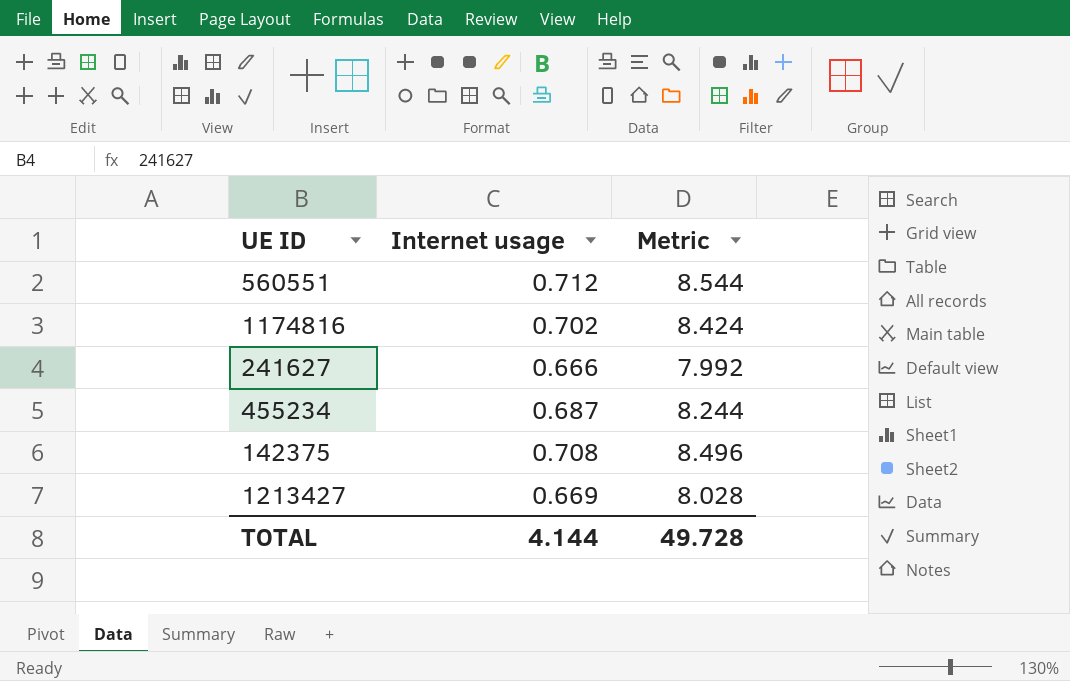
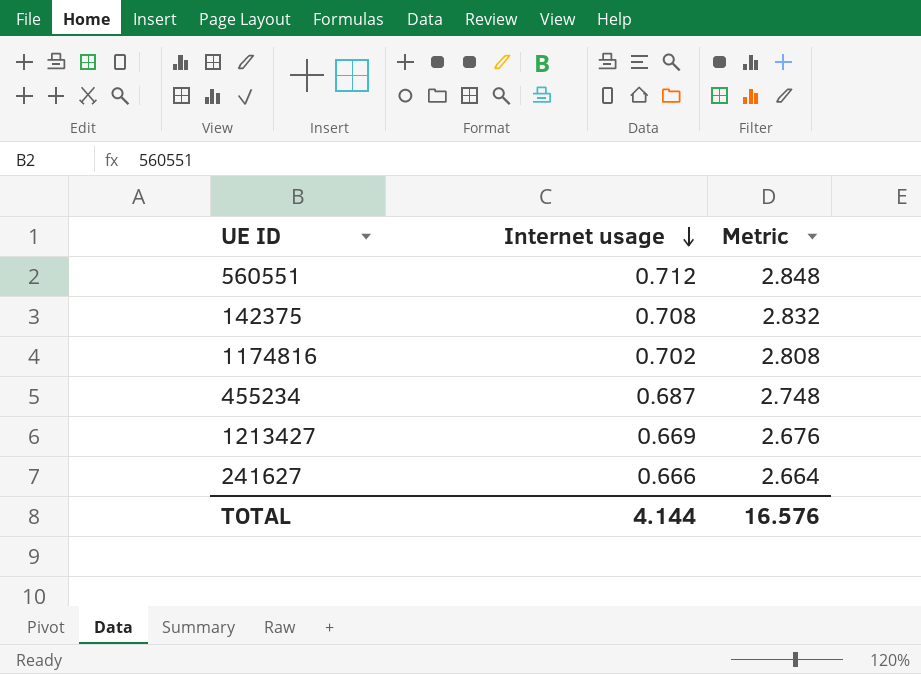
row order: none -> Internet usage descending
column Metric | formula: [Internet usage] * 12 -> [Internet usage] * 4
TOTAL | Metric: 49.728 -> 16.576

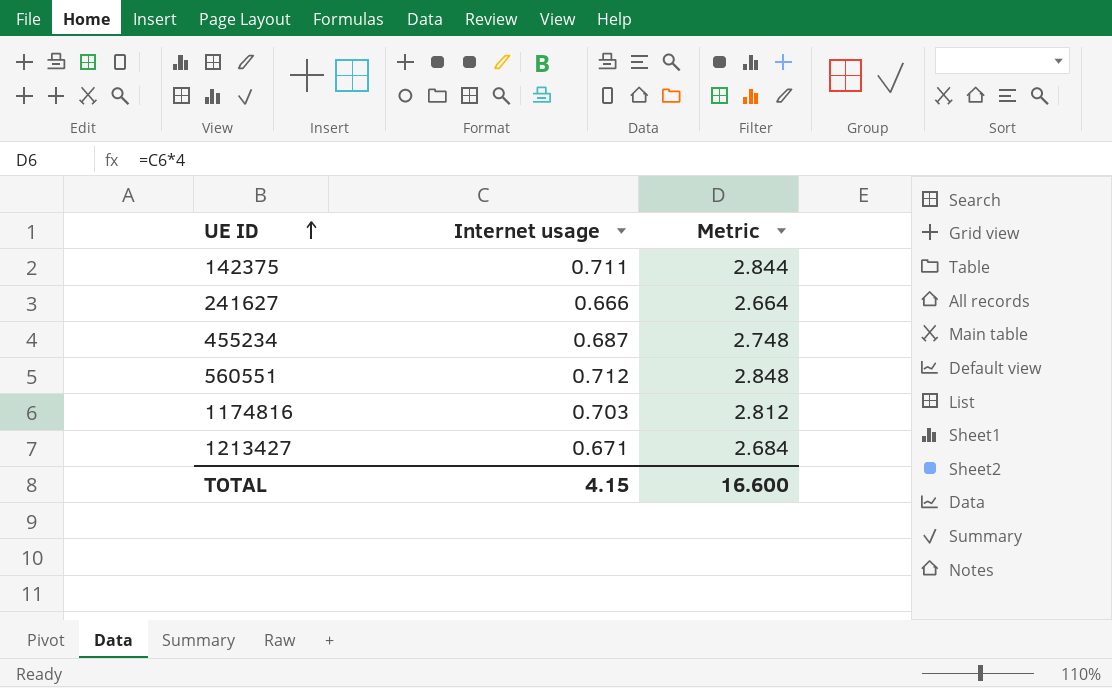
row order: Internet usage descending -> UE ID ascending
142375 | Internet usage: 0.708 -> 0.711
142375 | Metric: 2.832 -> 2.844
1174816 | Internet usage: 0.702 -> 0.703
1174816 | Metric: 2.808 -> 2.812
1213427 | Internet usage: 0.669 -> 0.671
1213427 | Metric: 2.676 -> 2.684
TOTAL | Internet usage: 4.144 -> 4.15
TOTAL | Metric: 16.576 -> 16.600

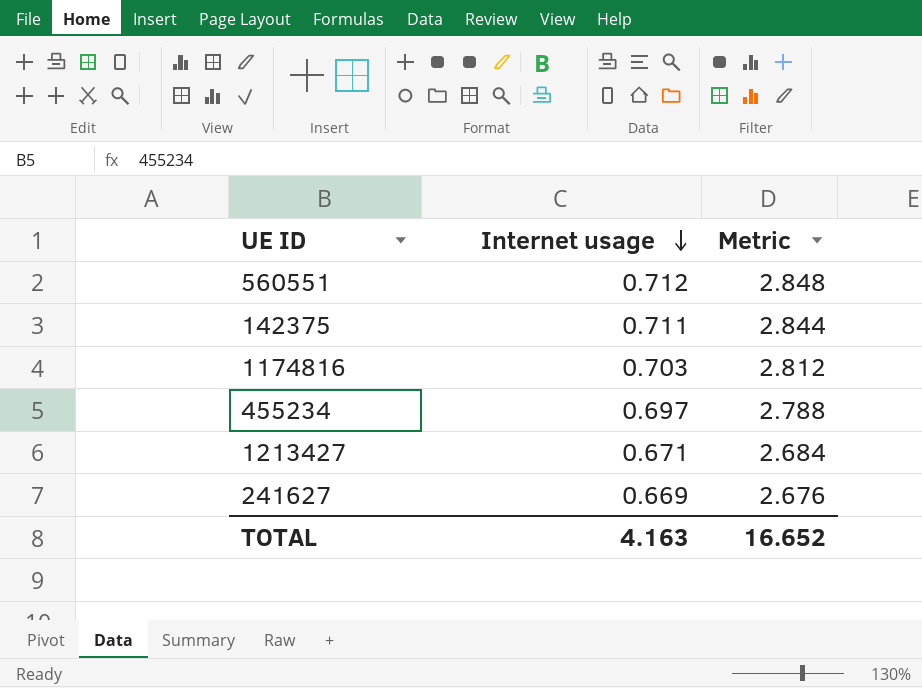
row order: UE ID ascending -> Internet usage descending
455234 | Internet usage: 0.687 -> 0.697
455234 | Metric: 2.748 -> 2.788
241627 | Internet usage: 0.666 -> 0.669
241627 | Metric: 2.664 -> 2.676
TOTAL | Internet usage: 4.15 -> 4.163
TOTAL | Metric: 16.600 -> 16.652

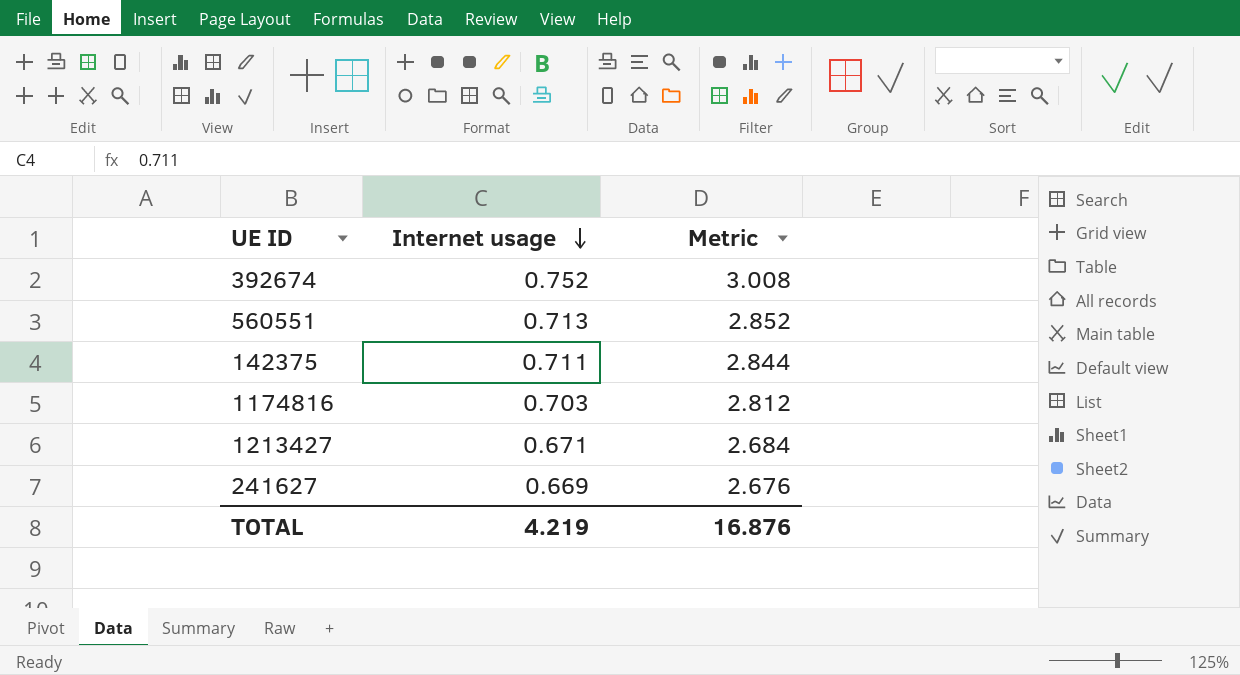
row 455234: 0.697 | 2.788 -> none
row 392674: none -> 0.752 | 3.008
560551 | Internet usage: 0.712 -> 0.713
560551 | Metric: 2.848 -> 2.852
TOTAL | Internet usage: 4.163 -> 4.219
TOTAL | Metric: 16.652 -> 16.876

